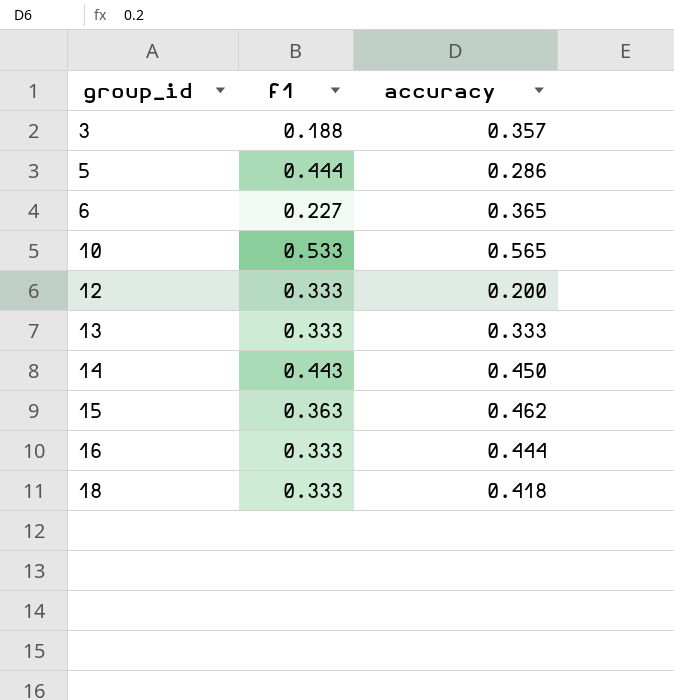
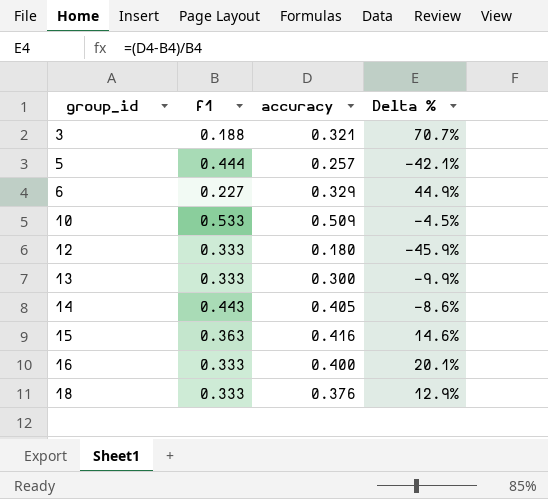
column Delta % | formula: none -> ([accuracy] - [f1]) / [f1]
3 | accuracy: 0.357 -> 0.321
5 | accuracy: 0.286 -> 0.257
6 | accuracy: 0.365 -> 0.329
10 | accuracy: 0.565 -> 0.509
12 | accuracy: 0.200 -> 0.180
13 | accuracy: 0.333 -> 0.300
14 | accuracy: 0.450 -> 0.405
15 | accuracy: 0.462 -> 0.416
16 | accuracy: 0.444 -> 0.400
18 | accuracy: 0.418 -> 0.376

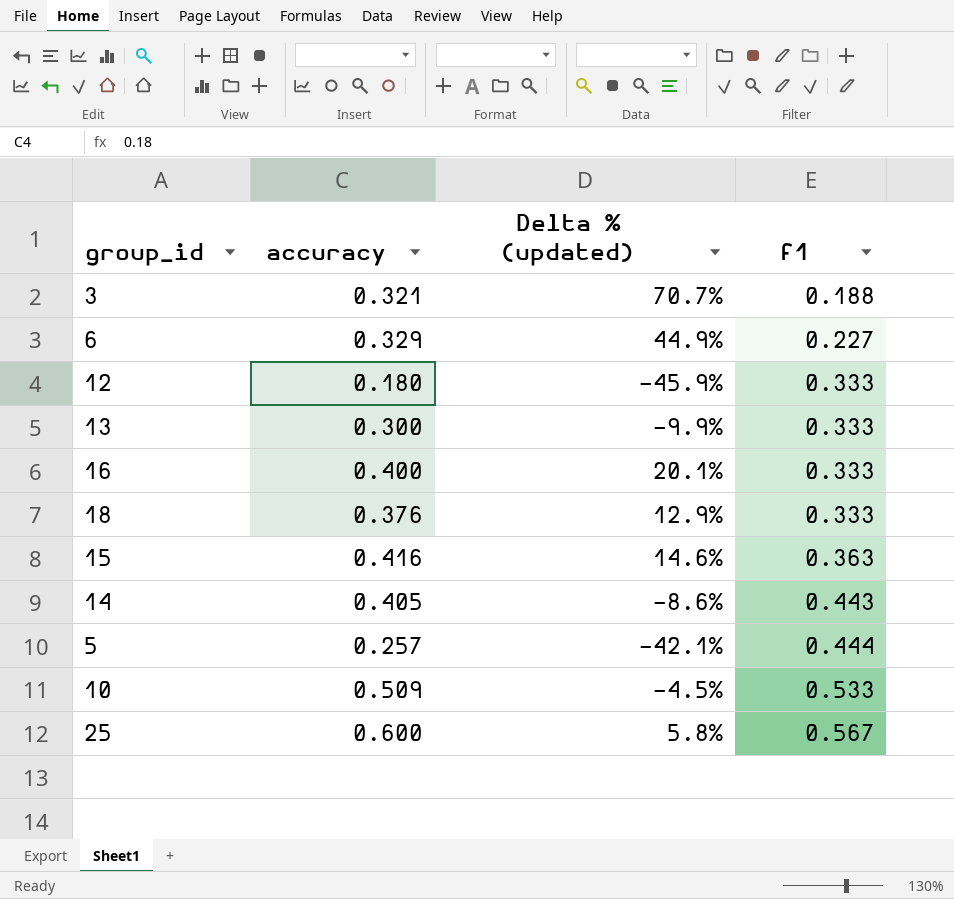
row order: group_id ascending -> f1 ascending
column name: Delta % -> Delta % (updated)
column f1 | position: 2 -> 4
row 25: none -> 0.600 | 5.8% | 0.567

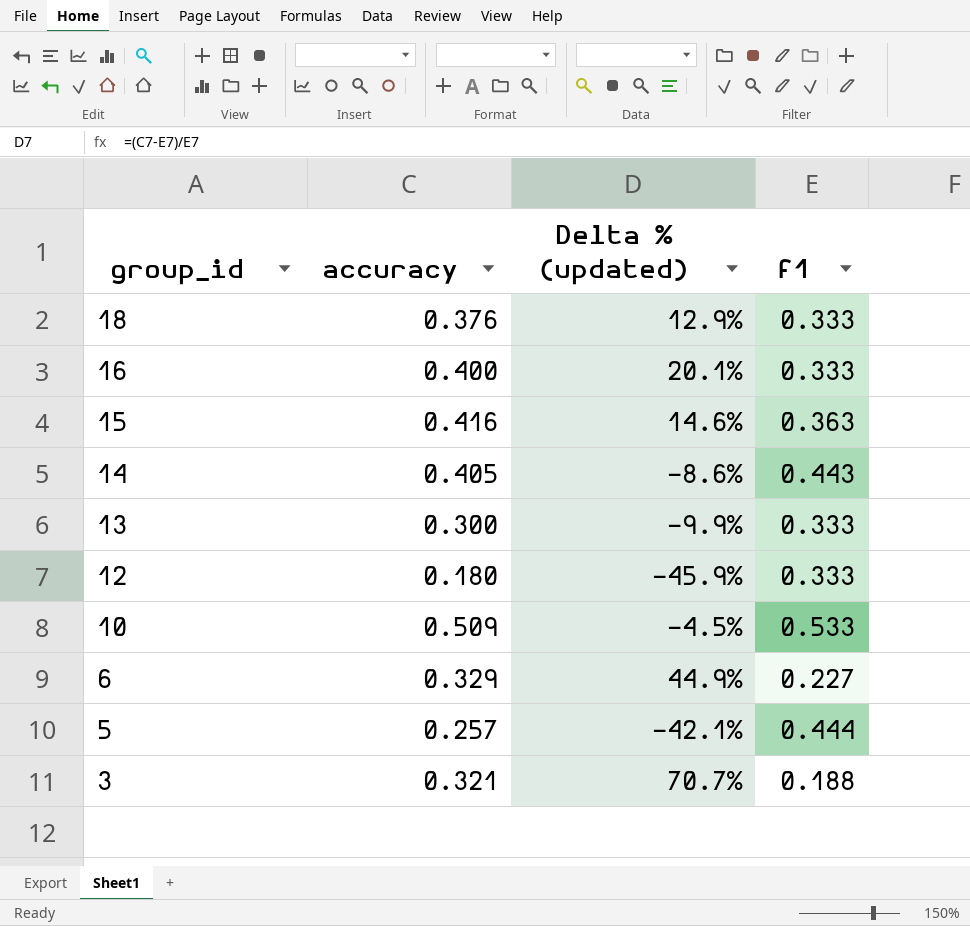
row order: f1 ascending -> group_id descending
row 25: 0.600 | 5.8% | 0.567 -> none

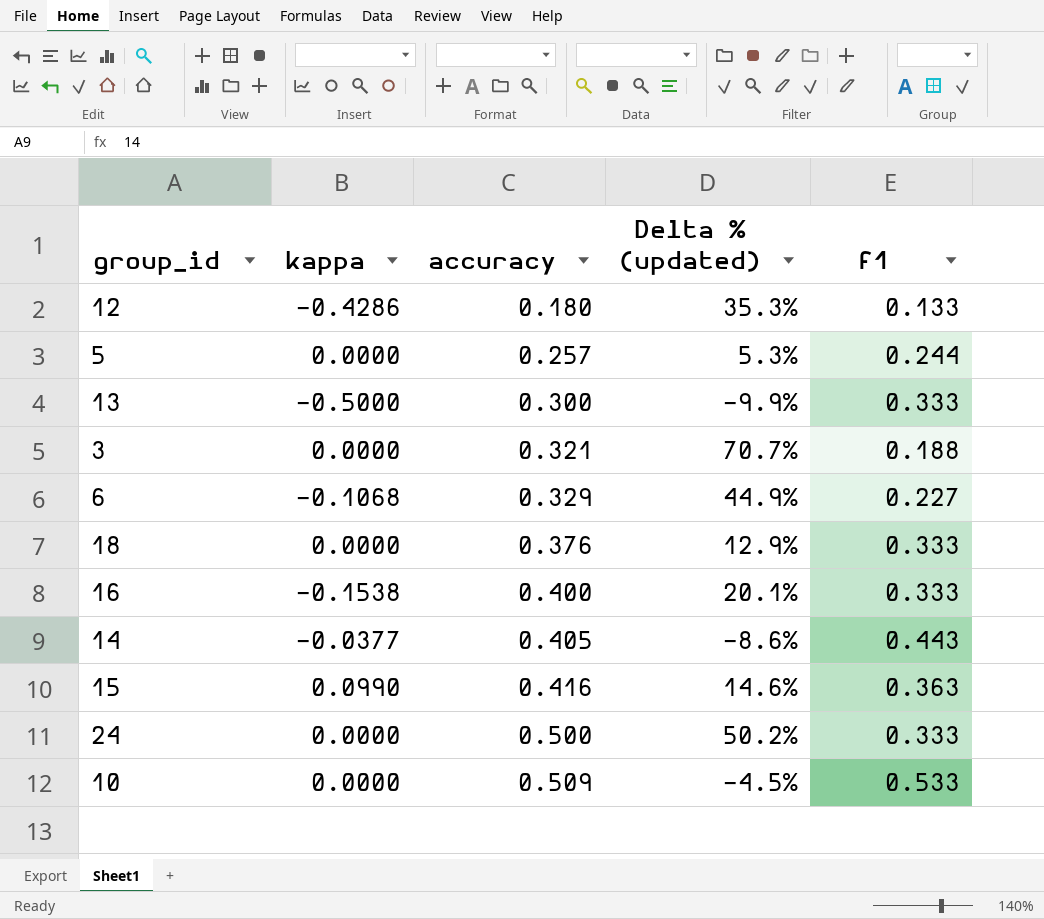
row order: group_id descending -> accuracy ascending
column kappa | position: none -> 2
12 | Delta % (updated): -45.9% -> 35.3%
12 | f1: 0.333 -> 0.133
5 | Delta % (updated): -42.1% -> 5.3%
5 | f1: 0.444 -> 0.244
row 24: none -> 0.0000 | 0.500 | 50.2% | 0.333

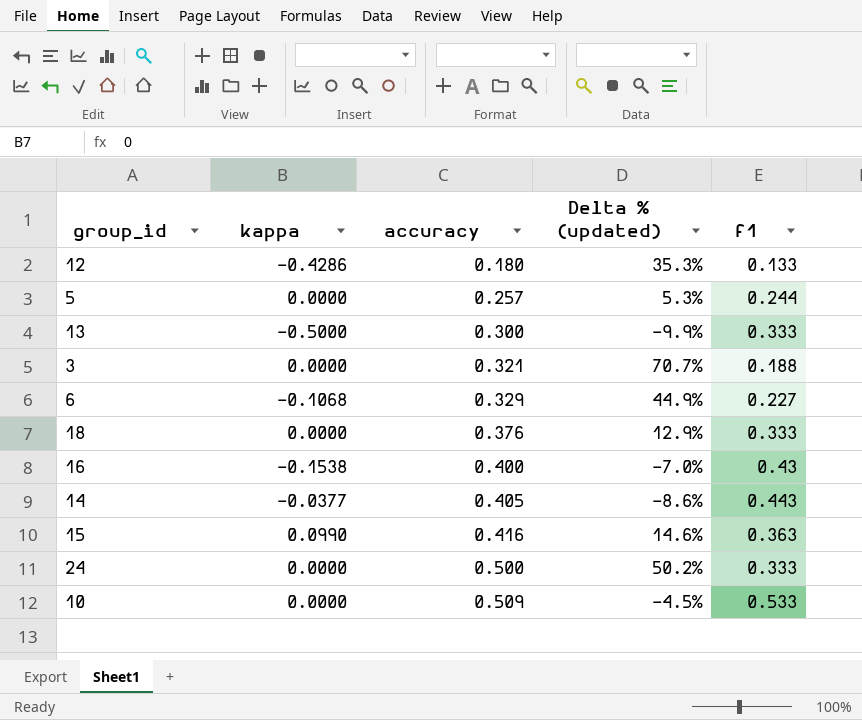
16 | Delta % (updated): 20.1% -> -7.0%
16 | f1: 0.333 -> 0.43

